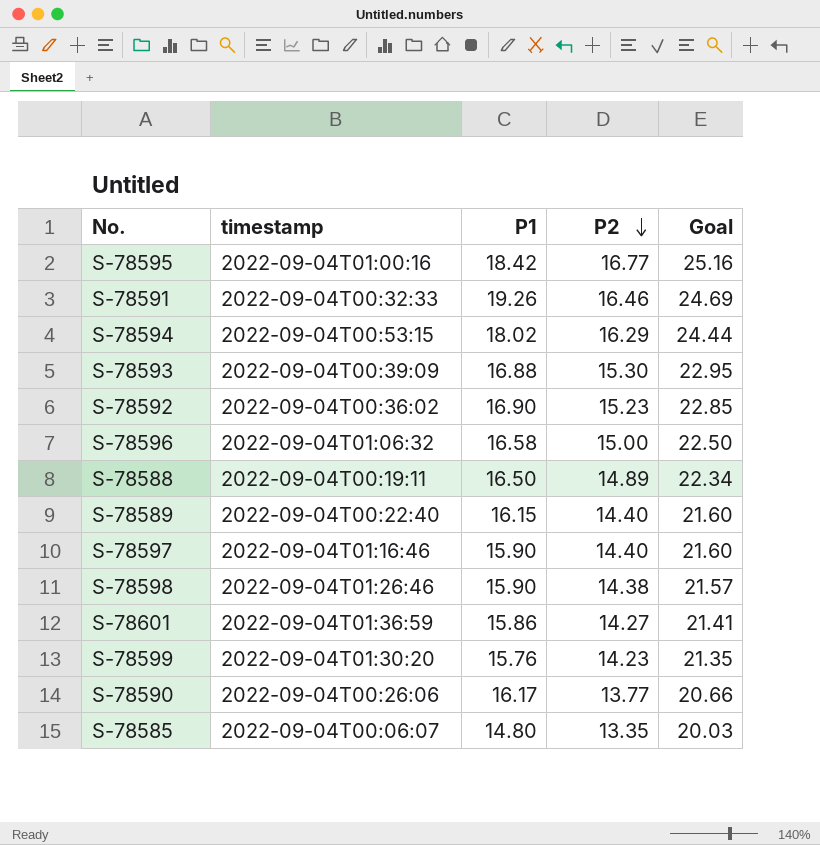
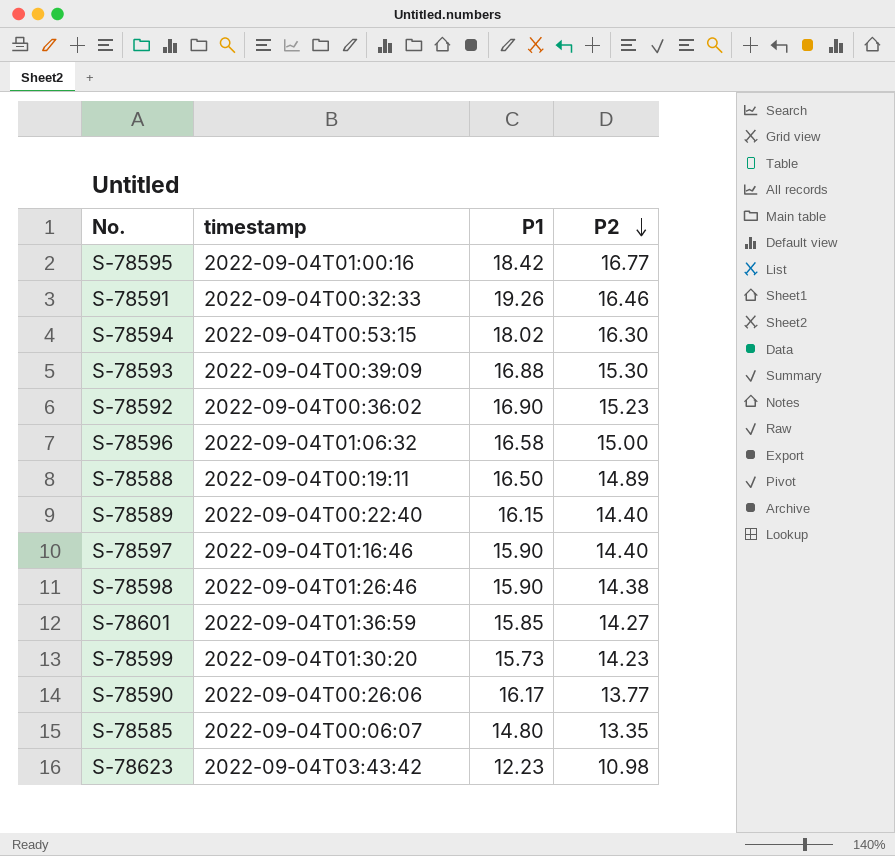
column Goal | formula: [P2] * 1.5 -> none
S-78594 | P2: 16.29 -> 16.30
S-78601 | P1: 15.86 -> 15.85
S-78599 | P1: 15.76 -> 15.73
row S-78623: none -> 2022-09-04T03:43:42 | 12.23 | 10.98

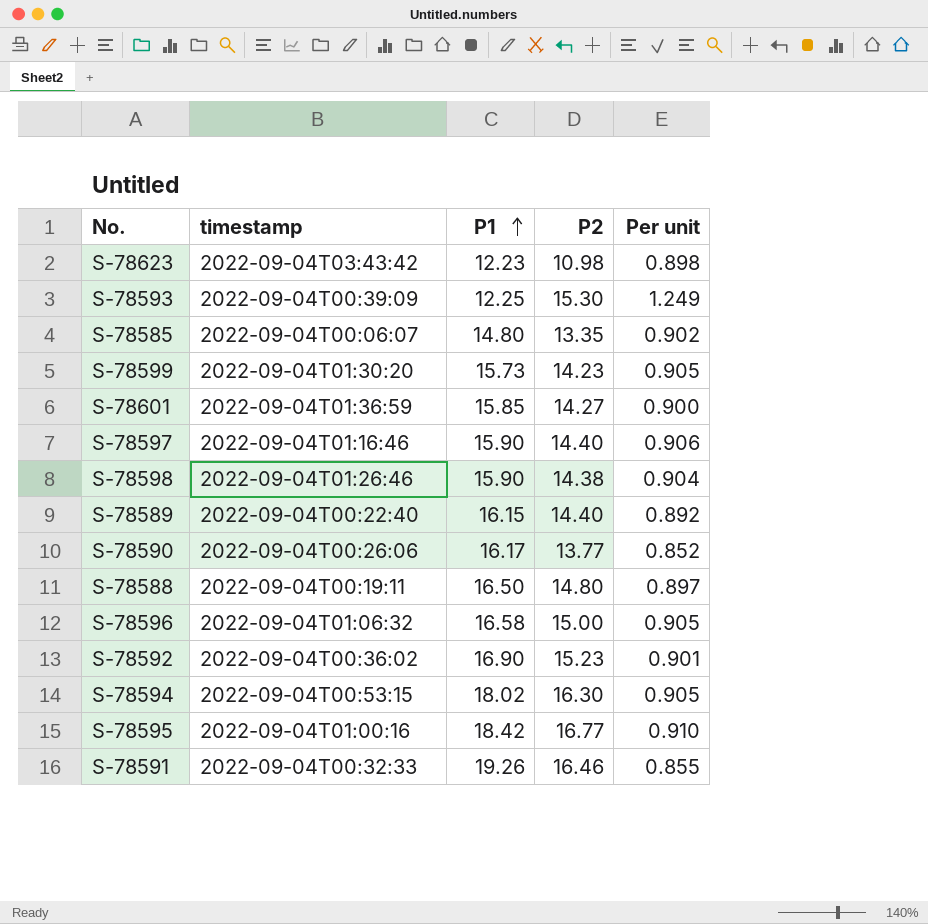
row order: P2 descending -> P1 ascending
column Per unit | formula: none -> [P2] / [P1]
S-78593 | P1: 16.88 -> 12.25
S-78588 | P2: 14.89 -> 14.80

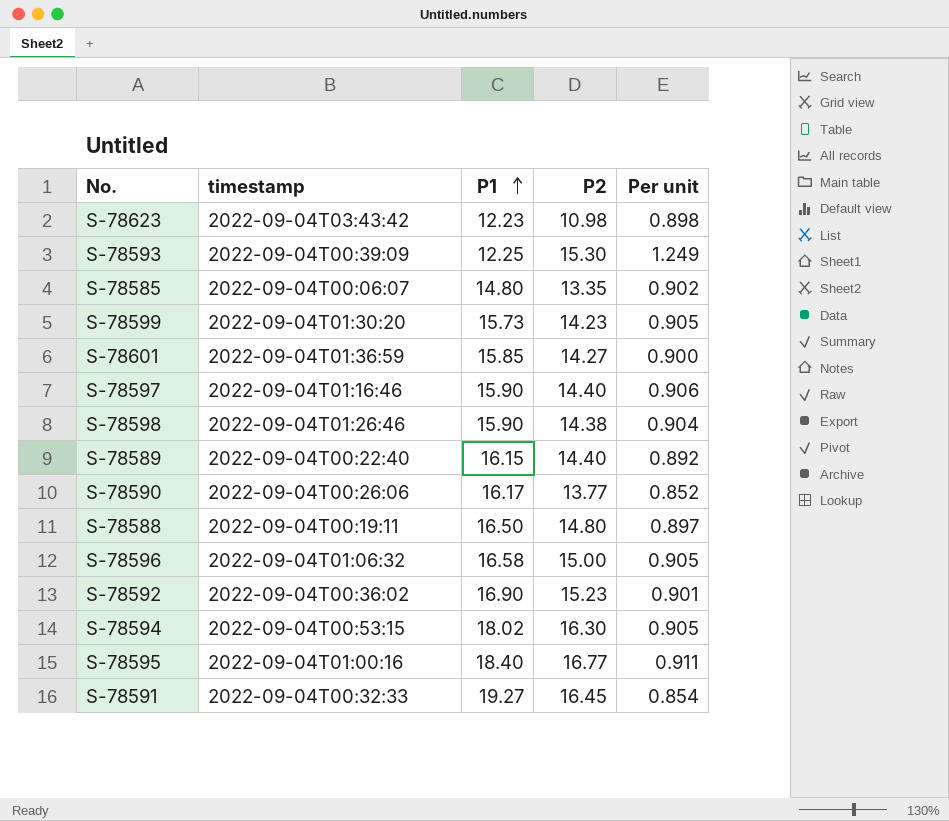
S-78595 | P1: 18.42 -> 18.40
S-78595 | Per unit: 0.910 -> 0.911
S-78591 | P1: 19.26 -> 19.27
S-78591 | P2: 16.46 -> 16.45
S-78591 | Per unit: 0.855 -> 0.854

